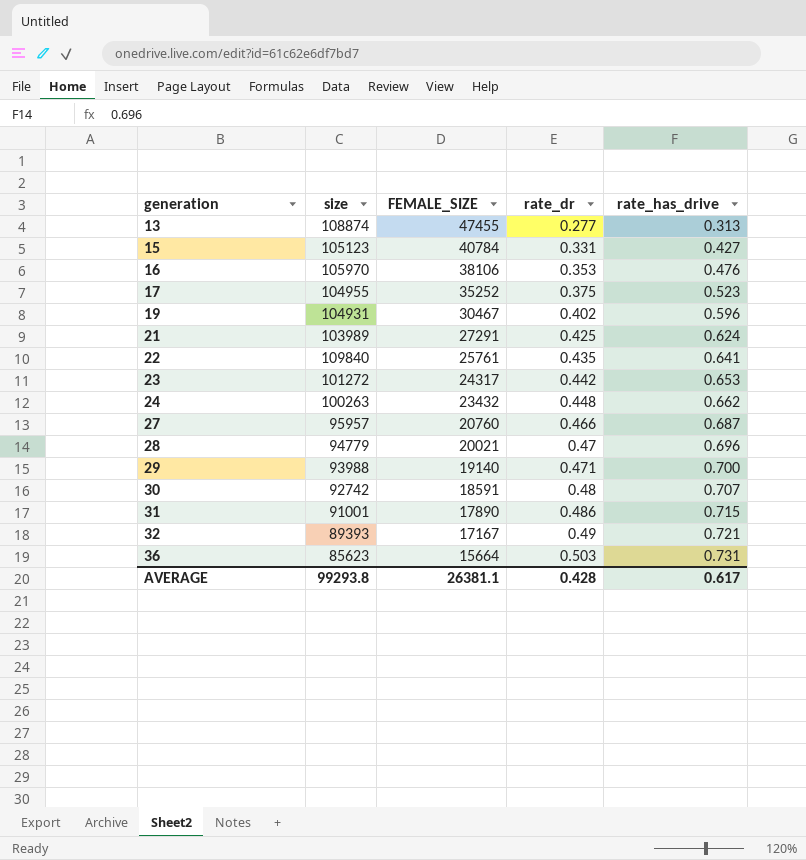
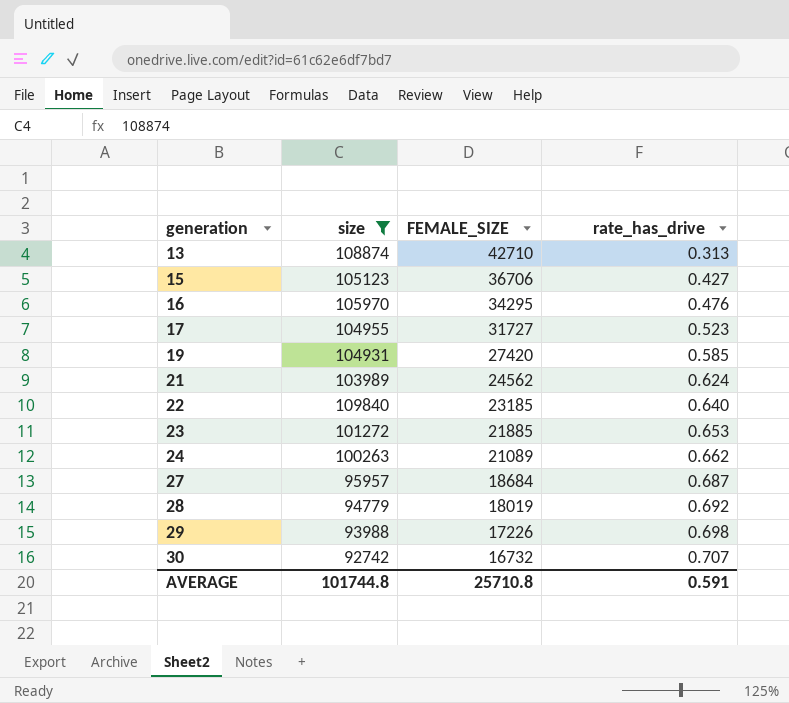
filter: none -> size >= 92742
column rate_dr | position: 4 -> none
13 | FEMALE_SIZE: 47455 -> 42710
15 | FEMALE_SIZE: 40784 -> 36706
16 | FEMALE_SIZE: 38106 -> 34295
17 | FEMALE_SIZE: 35252 -> 31727
19 | FEMALE_SIZE: 30467 -> 27420
19 | rate_has_drive: 0.596 -> 0.585
21 | FEMALE_SIZE: 27291 -> 24562
22 | FEMALE_SIZE: 25761 -> 23185
22 | rate_has_drive: 0.641 -> 0.640
23 | FEMALE_SIZE: 24317 -> 21885
24 | FEMALE_SIZE: 23432 -> 21089
27 | FEMALE_SIZE: 20760 -> 18684
28 | FEMALE_SIZE: 20021 -> 18019
28 | rate_has_drive: 0.696 -> 0.692
29 | FEMALE_SIZE: 19140 -> 17226
29 | rate_has_drive: 0.700 -> 0.698
30 | FEMALE_SIZE: 18591 -> 16732
AVERAGE | size: 99293.8 -> 101744.8
AVERAGE | FEMALE_SIZE: 26381.1 -> 25710.8
AVERAGE | rate_has_drive: 0.617 -> 0.591

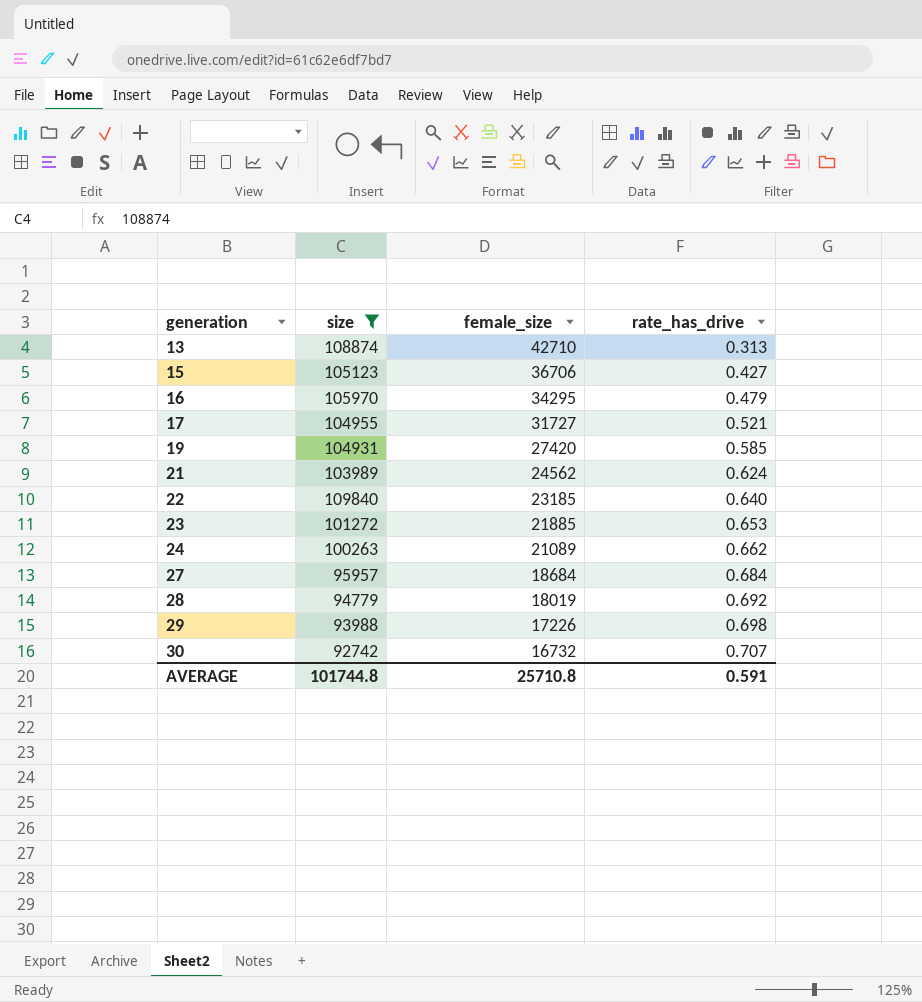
column name: FEMALE_SIZE -> female_size
16 | rate_has_drive: 0.476 -> 0.479
17 | rate_has_drive: 0.523 -> 0.521
27 | rate_has_drive: 0.687 -> 0.684

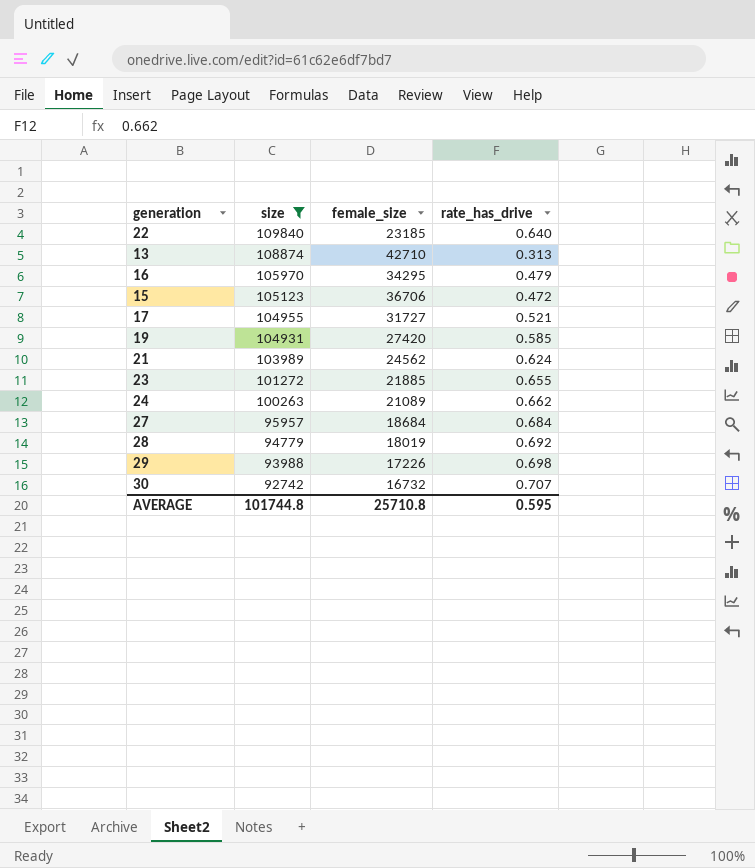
row order: generation ascending -> size descending
15 | rate_has_drive: 0.427 -> 0.472
23 | rate_has_drive: 0.653 -> 0.655
AVERAGE | rate_has_drive: 0.591 -> 0.595

